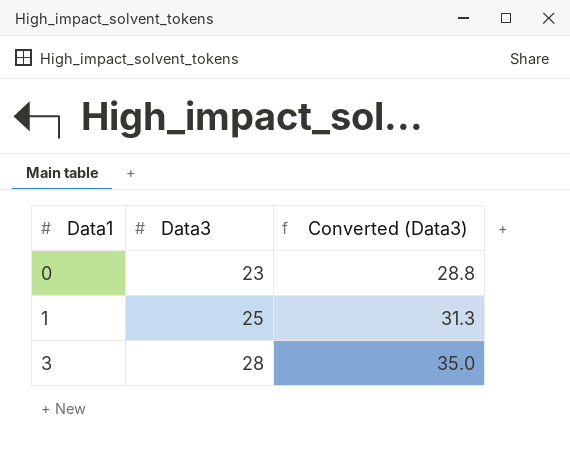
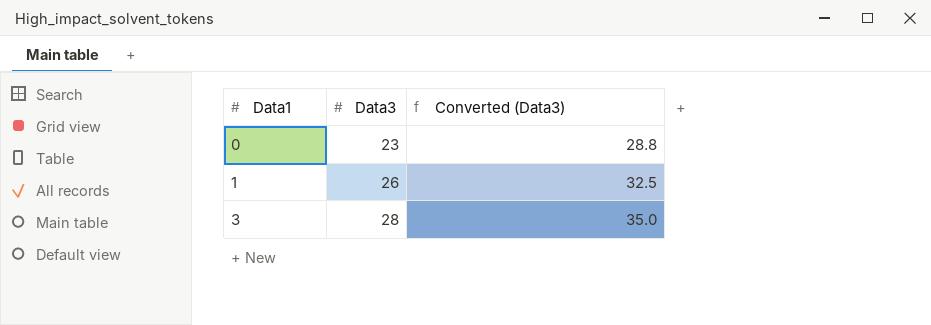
1 | Data3: 25 -> 26
1 | Converted (Data3): 31.3 -> 32.5

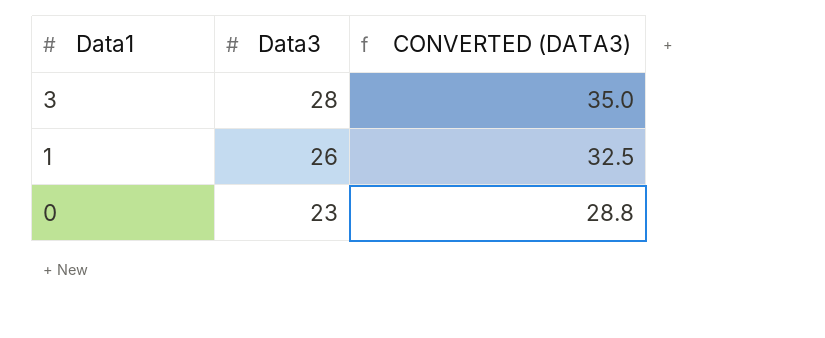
row order: Data1 ascending -> Data1 descending
column name: Converted (Data3) -> CONVERTED (DATA3)

